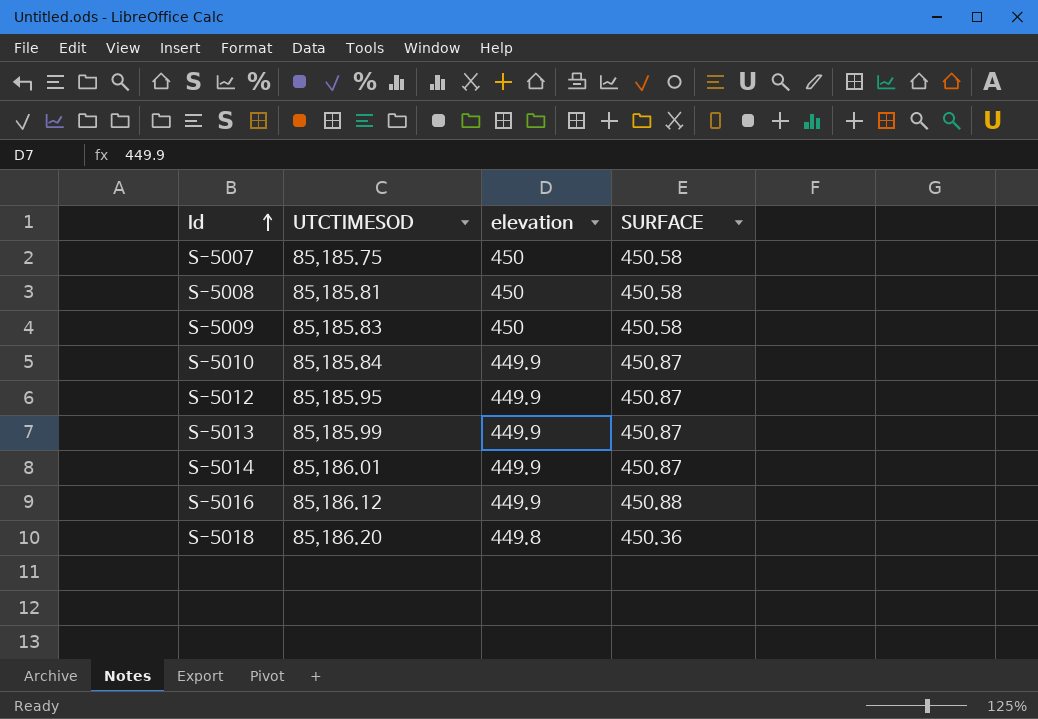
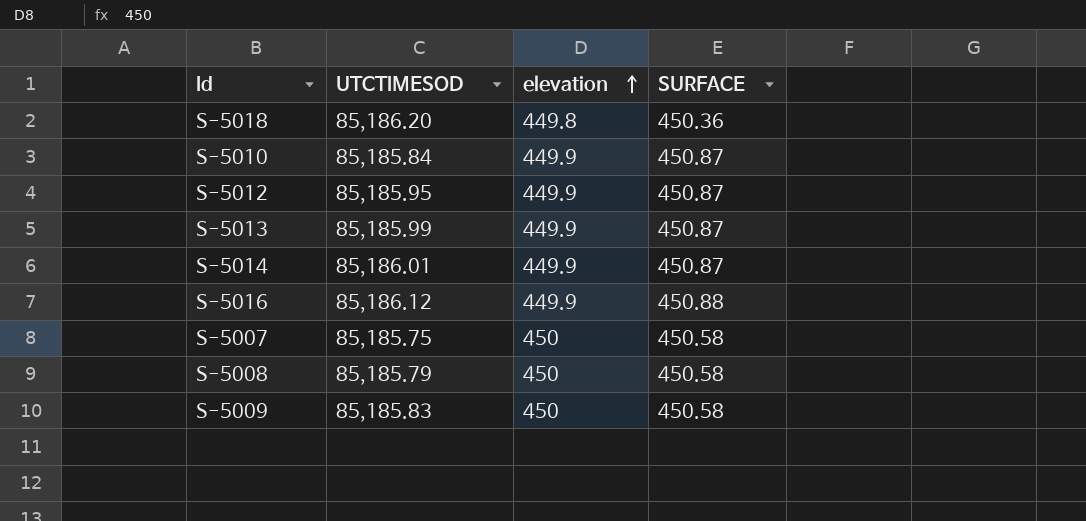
row order: Id ascending -> elevation ascending
S-5008 | UTCTIMESOD: 85,185.81 -> 85,185.79

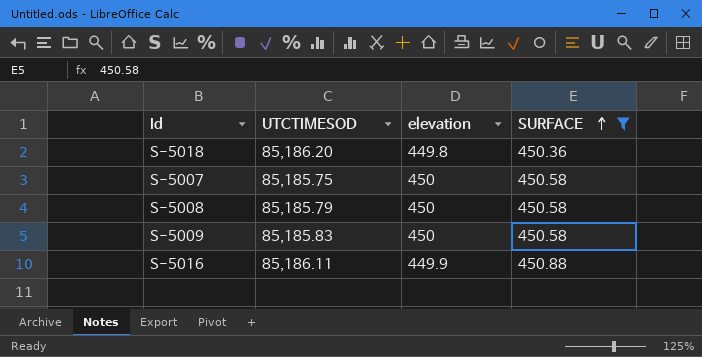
filter: none -> SURFACE != 450.87
row order: elevation ascending -> SURFACE ascending
S-5016 | UTCTIMESOD: 85,186.12 -> 85,186.11

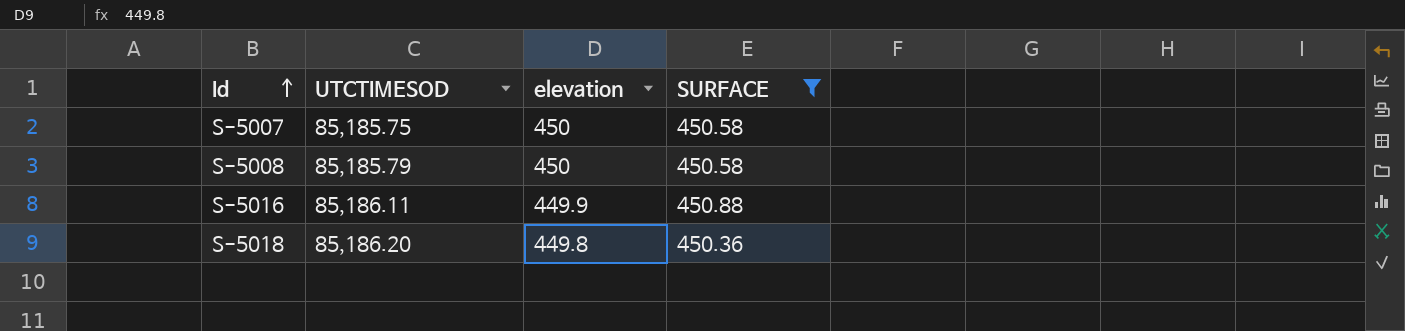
row order: SURFACE ascending -> Id ascending
row S-5009: 85,185.83 | 450 | 450.58 -> none

